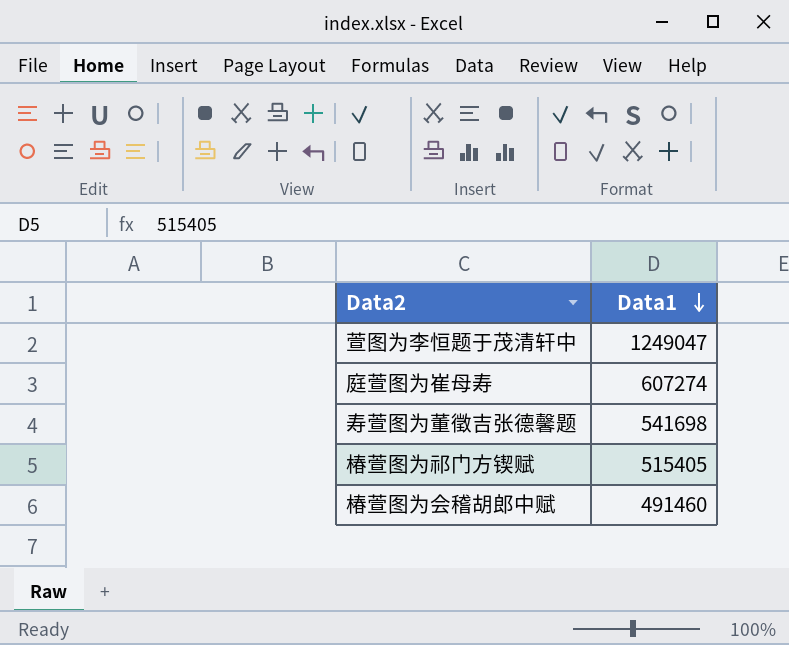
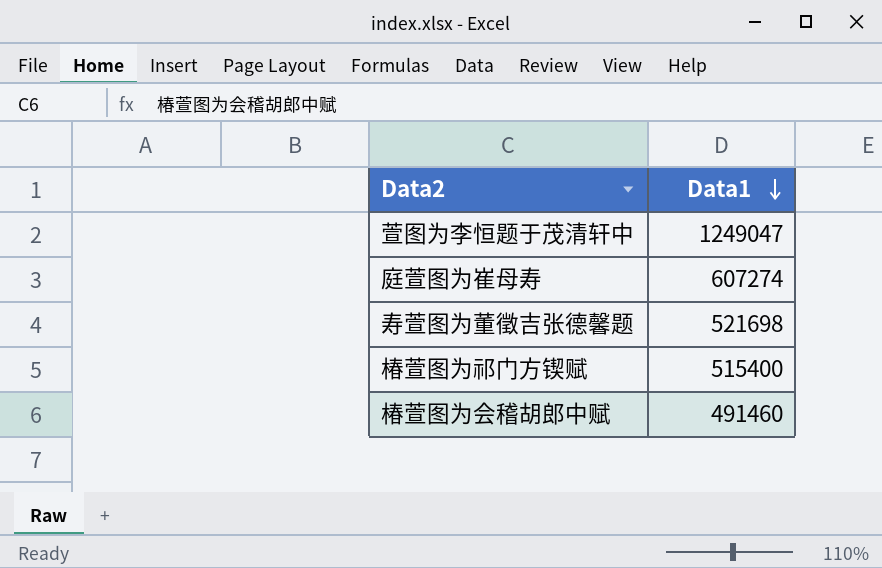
寿萱图为董徵吉张德馨题 | Data1: 541698 -> 521698
椿萱图为祁门方锲赋 | Data1: 515405 -> 515400

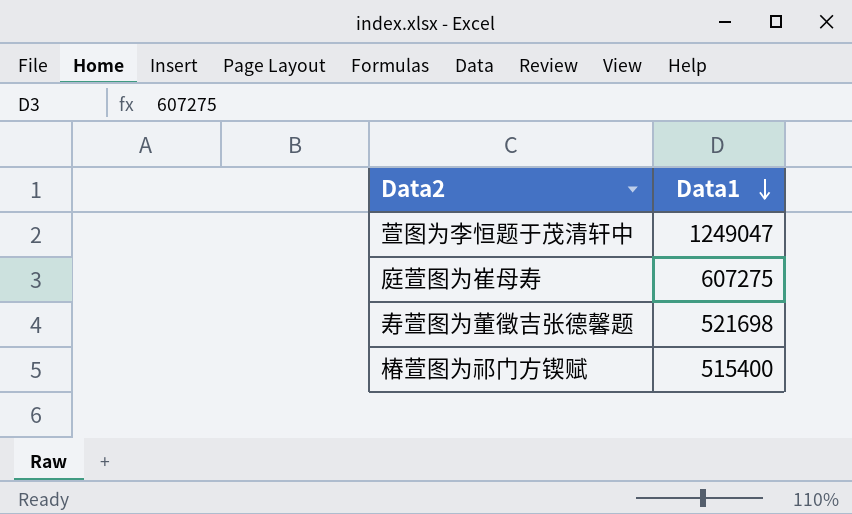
row 椿萱图为会稽胡郎中赋: 491460 -> none
庭萱图为崔母寿 | Data1: 607274 -> 607275

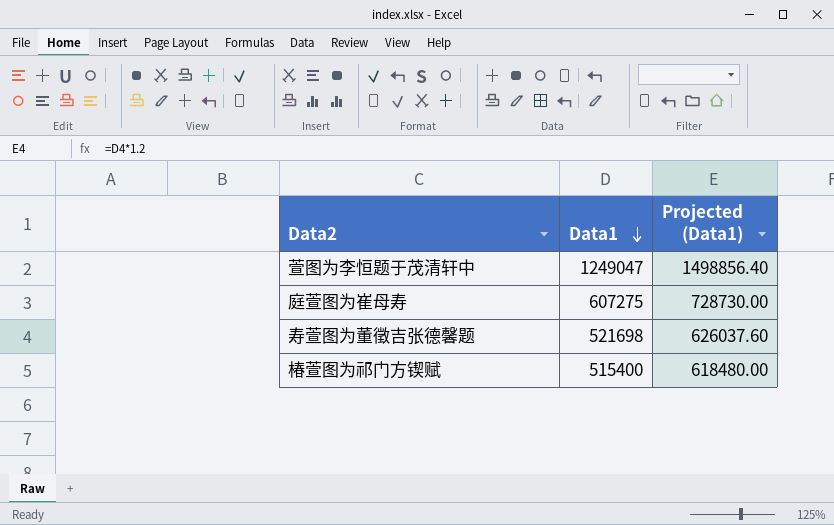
column Projected (Data1) | formula: none -> [Data1] * 1.2

